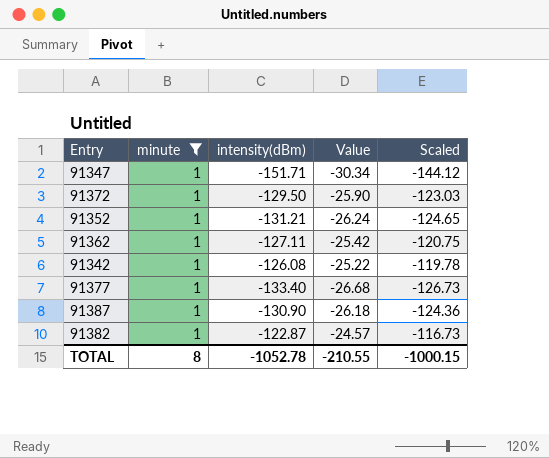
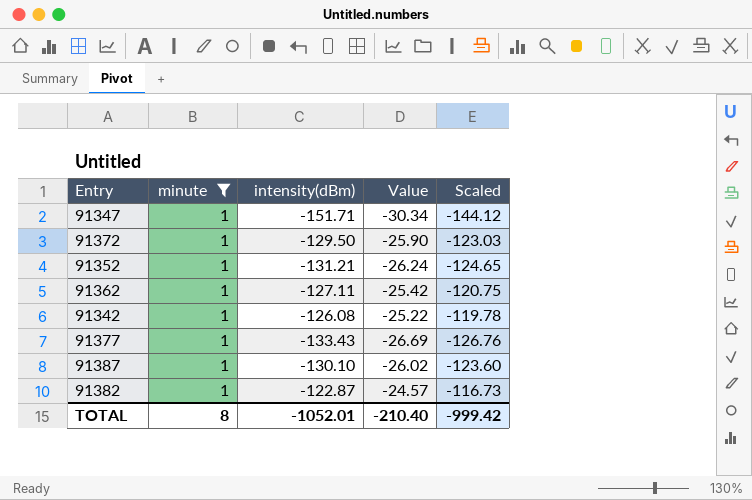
91377 | intensity(dBm): -133.40 -> -133.43
91377 | Value: -26.68 -> -26.69
91377 | Scaled: -126.73 -> -126.76
91387 | intensity(dBm): -130.90 -> -130.10
91387 | Value: -26.18 -> -26.02
91387 | Scaled: -124.36 -> -123.60
TOTAL | intensity(dBm): -1052.78 -> -1052.01
TOTAL | Value: -210.55 -> -210.40
TOTAL | Scaled: -1000.15 -> -999.42

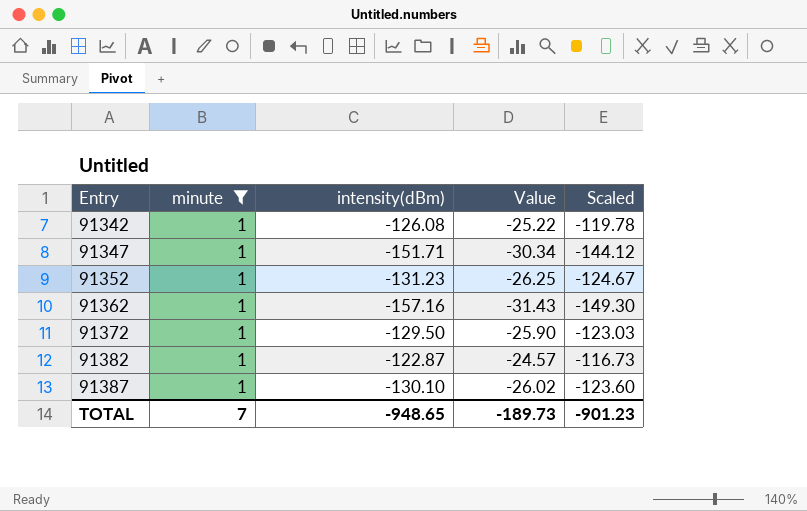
row order: none -> Entry ascending
row 91377: 1 | -133.43 | -26.69 | -126.76 -> none
91352 | intensity(dBm): -131.21 -> -131.23
91352 | Value: -26.24 -> -26.25
91352 | Scaled: -124.65 -> -124.67
91362 | intensity(dBm): -127.11 -> -157.16
91362 | Value: -25.42 -> -31.43
91362 | Scaled: -120.75 -> -149.30
TOTAL | minute: 8 -> 7
TOTAL | intensity(dBm): -1052.01 -> -948.65
TOTAL | Value: -210.40 -> -189.73
TOTAL | Scaled: -999.42 -> -901.23

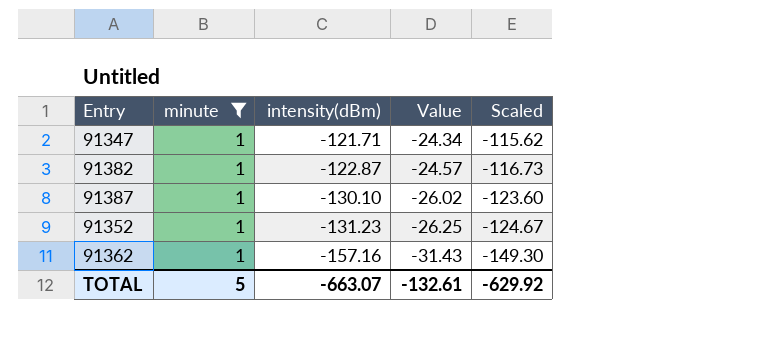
row order: Entry ascending -> intensity(dBm) descending
row 91342: 1 | -126.08 | -25.22 | -119.78 -> none
row 91372: 1 | -129.50 | -25.90 | -123.03 -> none
91347 | intensity(dBm): -151.71 -> -121.71
91347 | Value: -30.34 -> -24.34
91347 | Scaled: -144.12 -> -115.62
TOTAL | minute: 7 -> 5
TOTAL | intensity(dBm): -948.65 -> -663.07
TOTAL | Value: -189.73 -> -132.61
TOTAL | Scaled: -901.23 -> -629.92

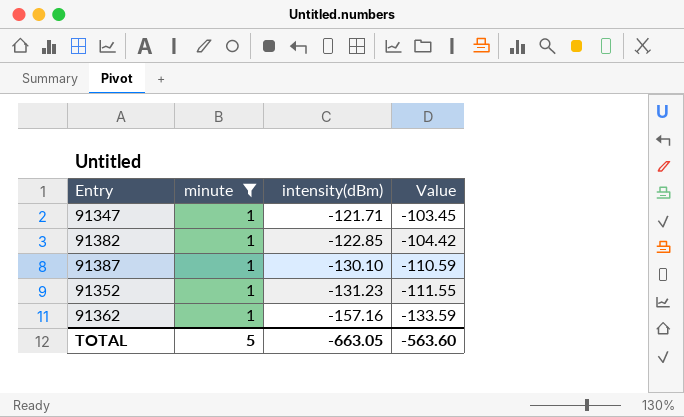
column Scaled | formula: [intensity(dBm)] * 0.95 -> none
column Value | formula: [intensity(dBm)] * 0.2 -> [intensity(dBm)] * 0.85
91382 | intensity(dBm): -122.87 -> -122.85
TOTAL | intensity(dBm): -663.07 -> -663.05
TOTAL | Value: -132.61 -> -563.60

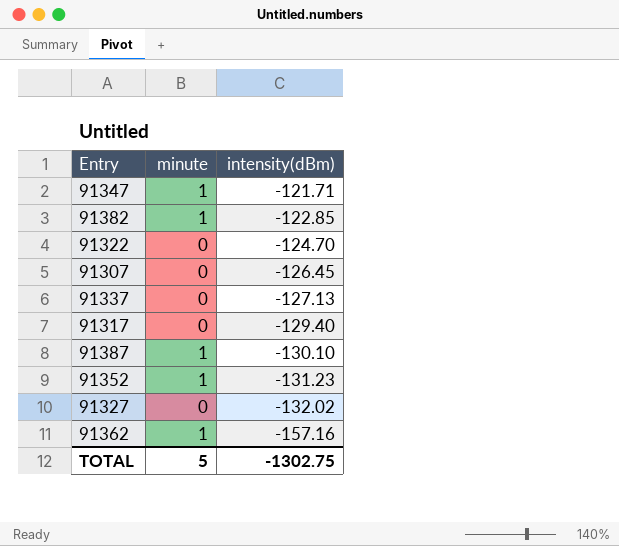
filter: minute = 1 -> none
column Value | formula: [intensity(dBm)] * 0.85 -> none
TOTAL | intensity(dBm): -663.05 -> -1302.75

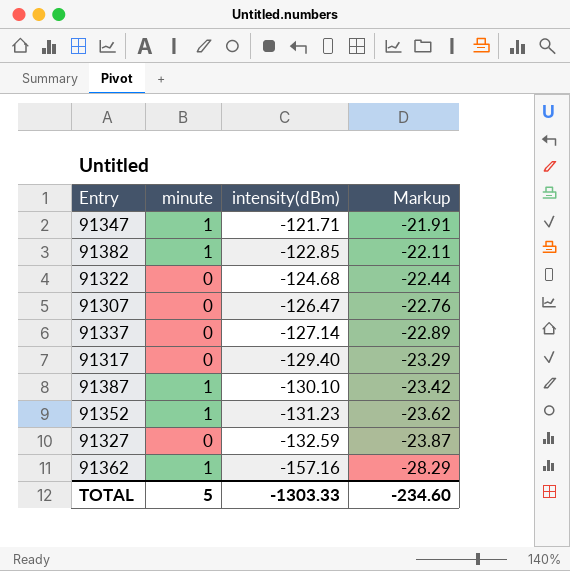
column Markup | formula: none -> [intensity(dBm)] * 0.18
91322 | intensity(dBm): -124.70 -> -124.68
91307 | intensity(dBm): -126.45 -> -126.47
91337 | intensity(dBm): -127.13 -> -127.14
91327 | intensity(dBm): -132.02 -> -132.59
TOTAL | intensity(dBm): -1302.75 -> -1303.33

